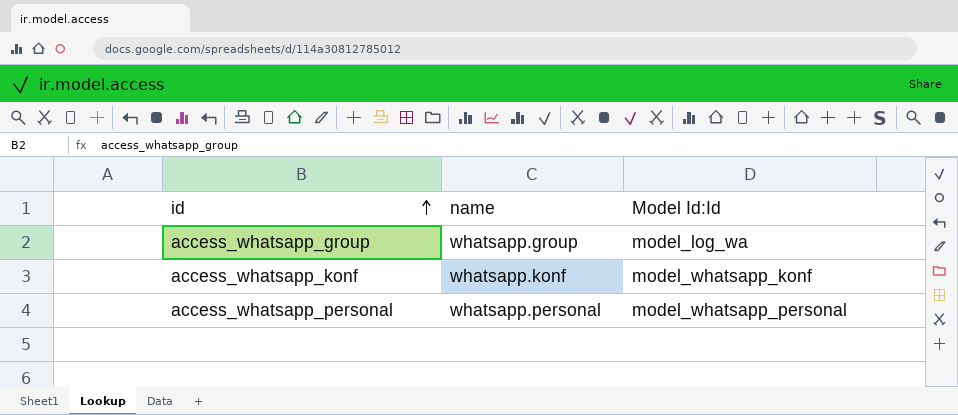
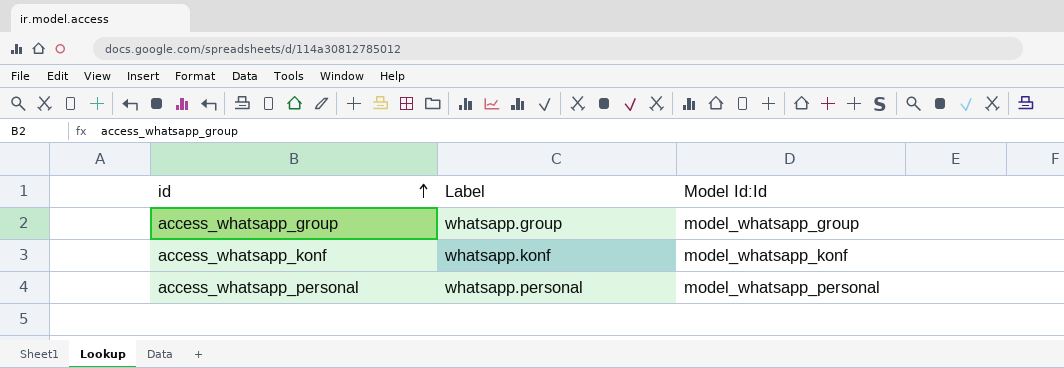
column name: name -> Label
access_whatsapp_group | Model Id:Id: model_log_wa -> model_whatsapp_group

